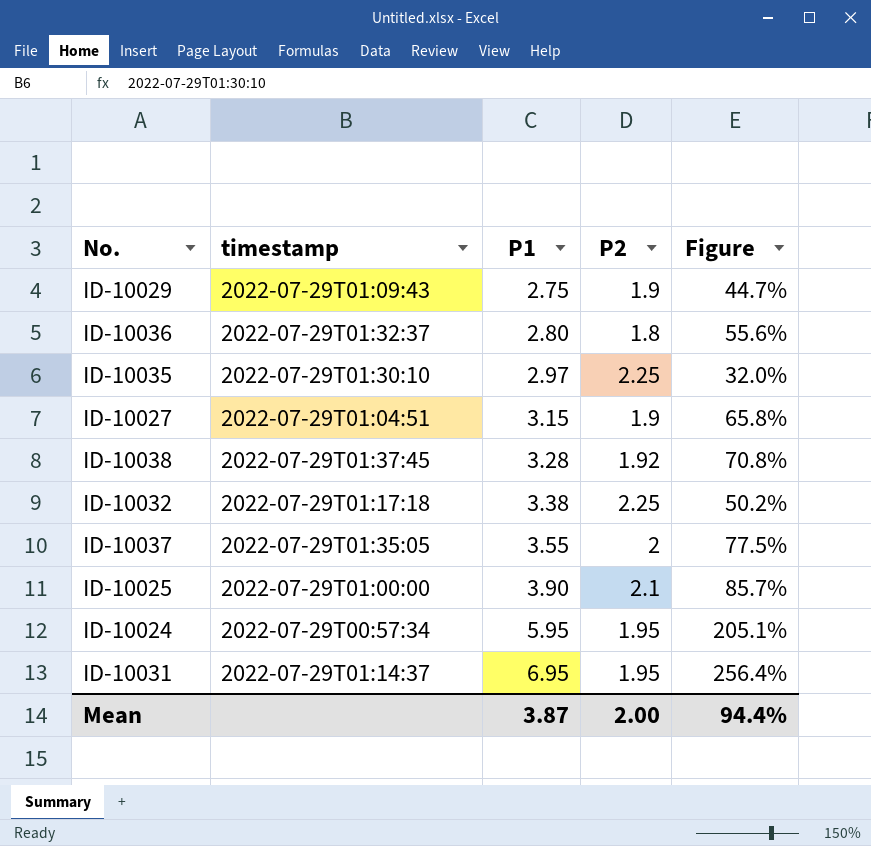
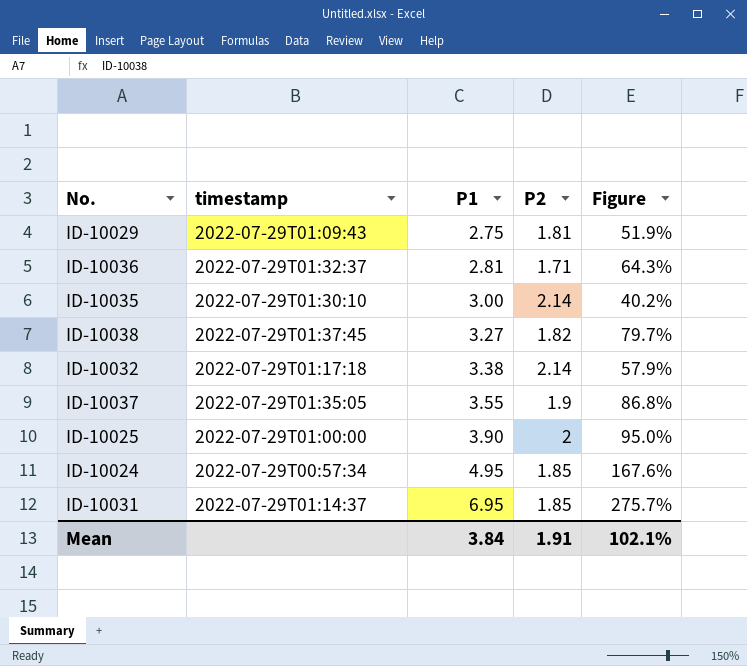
row ID-10027: 2022-07-29T01:04:51 | 3.15 | 1.9 | 65.8% -> none
ID-10029 | P2: 1.9 -> 1.81
ID-10029 | Figure: 44.7% -> 51.9%
ID-10036 | P1: 2.80 -> 2.81
ID-10036 | P2: 1.8 -> 1.71
ID-10036 | Figure: 55.6% -> 64.3%
ID-10035 | P1: 2.97 -> 3.00
ID-10035 | P2: 2.25 -> 2.14
ID-10035 | Figure: 32.0% -> 40.2%
ID-10038 | P1: 3.28 -> 3.27
ID-10038 | P2: 1.92 -> 1.82
ID-10038 | Figure: 70.8% -> 79.7%
ID-10032 | P2: 2.25 -> 2.14
ID-10032 | Figure: 50.2% -> 57.9%
ID-10037 | P2: 2 -> 1.9
ID-10037 | Figure: 77.5% -> 86.8%
ID-10025 | P2: 2.1 -> 2
ID-10025 | Figure: 85.7% -> 95.0%
ID-10024 | P1: 5.95 -> 4.95
ID-10024 | P2: 1.95 -> 1.85
ID-10024 | Figure: 205.1% -> 167.6%
ID-10031 | P2: 1.95 -> 1.85
ID-10031 | Figure: 256.4% -> 275.7%
Mean | P1: 3.87 -> 3.84
Mean | P2: 2.00 -> 1.91
Mean | Figure: 94.4% -> 102.1%

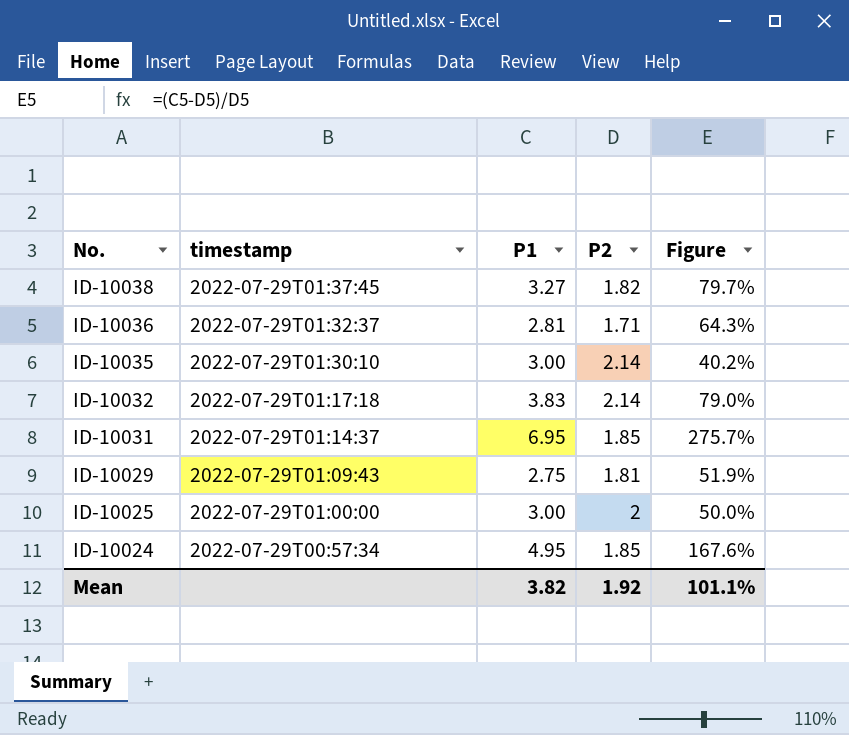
row order: P1 ascending -> No. descending
row ID-10037: 2022-07-29T01:35:05 | 3.55 | 1.9 | 86.8% -> none
ID-10032 | P1: 3.38 -> 3.83
ID-10032 | Figure: 57.9% -> 79.0%
ID-10025 | P1: 3.90 -> 3.00
ID-10025 | Figure: 95.0% -> 50.0%
Mean | P1: 3.84 -> 3.82
Mean | P2: 1.91 -> 1.92
Mean | Figure: 102.1% -> 101.1%

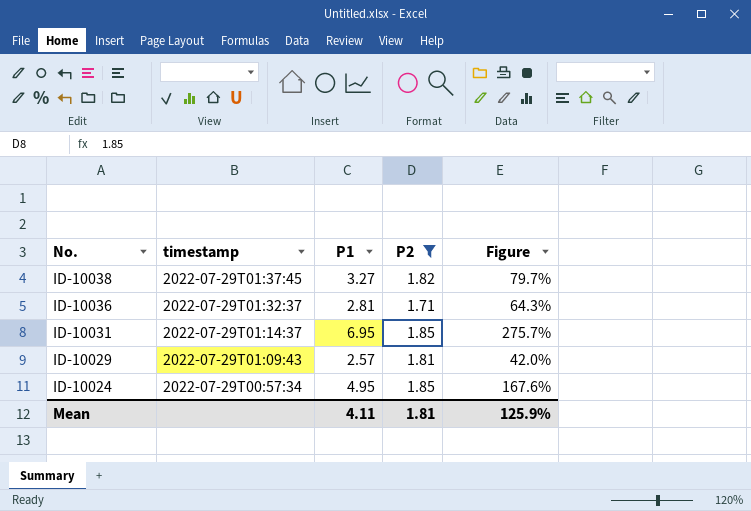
filter: none -> P2 <= 1.85
ID-10029 | P1: 2.75 -> 2.57
ID-10029 | Figure: 51.9% -> 42.0%
Mean | P1: 3.82 -> 4.11
Mean | P2: 1.92 -> 1.81
Mean | Figure: 101.1% -> 125.9%

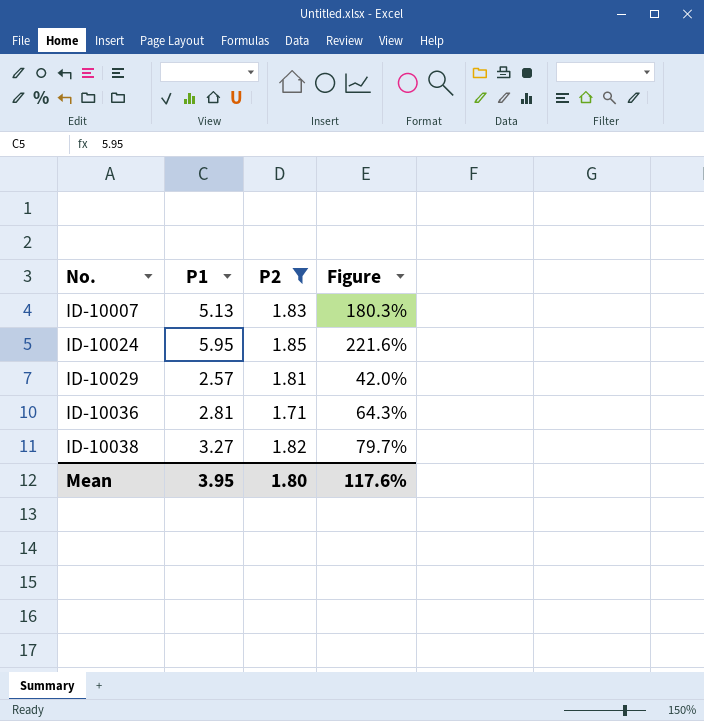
row order: No. descending -> No. ascending
column timestamp | position: 2 -> none
row ID-10031: 2022-07-29T01:14:37 | 6.95 | 1.85 | 275.7% -> none
row ID-10007: none -> 5.13 | 1.83 | 180.3%
ID-10024 | P1: 4.95 -> 5.95
ID-10024 | Figure: 167.6% -> 221.6%
Mean | P1: 4.11 -> 3.95
Mean | P2: 1.81 -> 1.80
Mean | Figure: 125.9% -> 117.6%

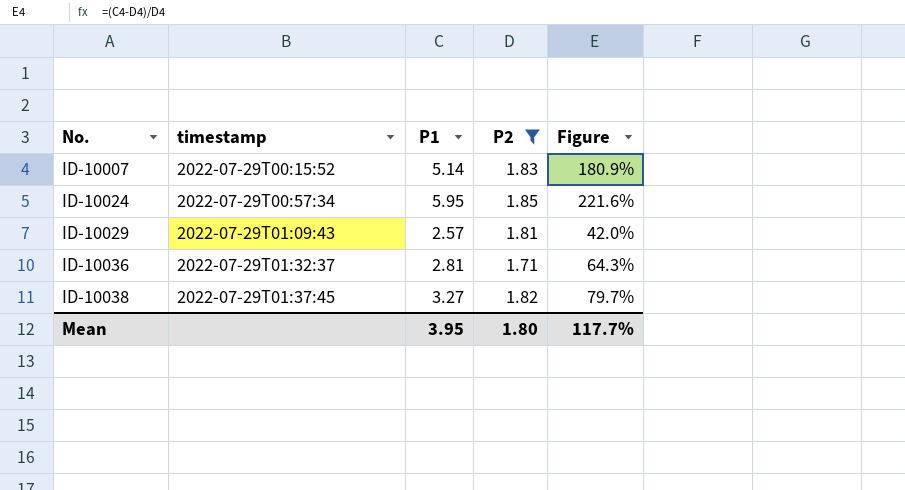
column timestamp | position: none -> 2
ID-10007 | P1: 5.13 -> 5.14
ID-10007 | Figure: 180.3% -> 180.9%
Mean | Figure: 117.6% -> 117.7%

